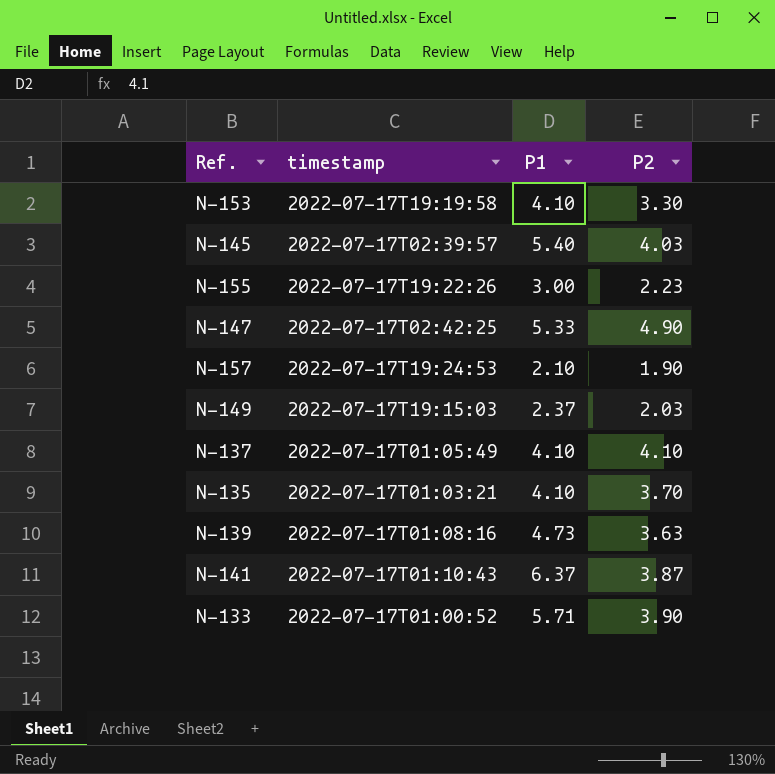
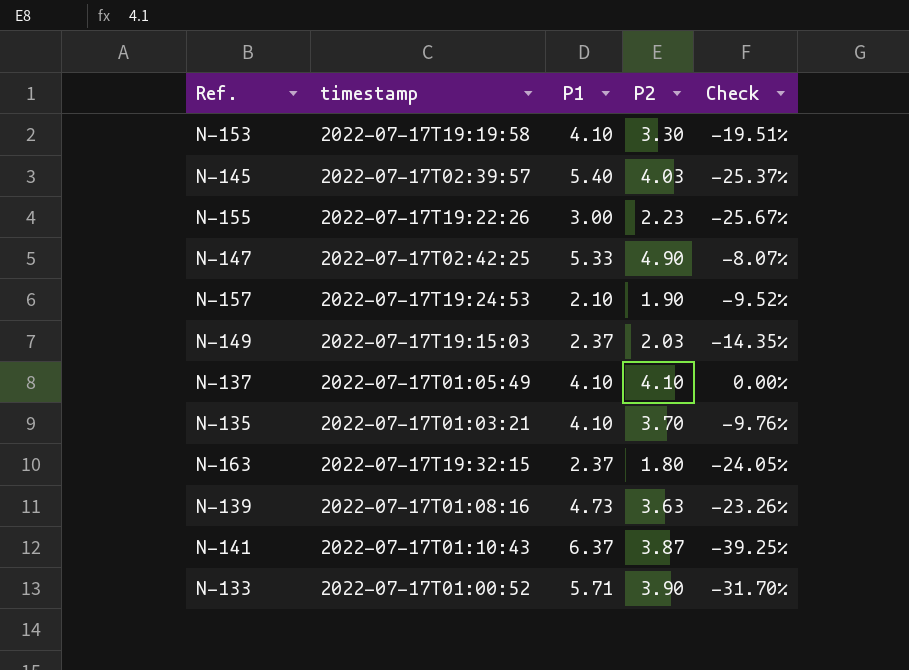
column Check | formula: none -> ([P2] - [P1]) / [P1]
row N-163: none -> 2022-07-17T19:32:15 | 2.37 | 1.80 | -24.05%

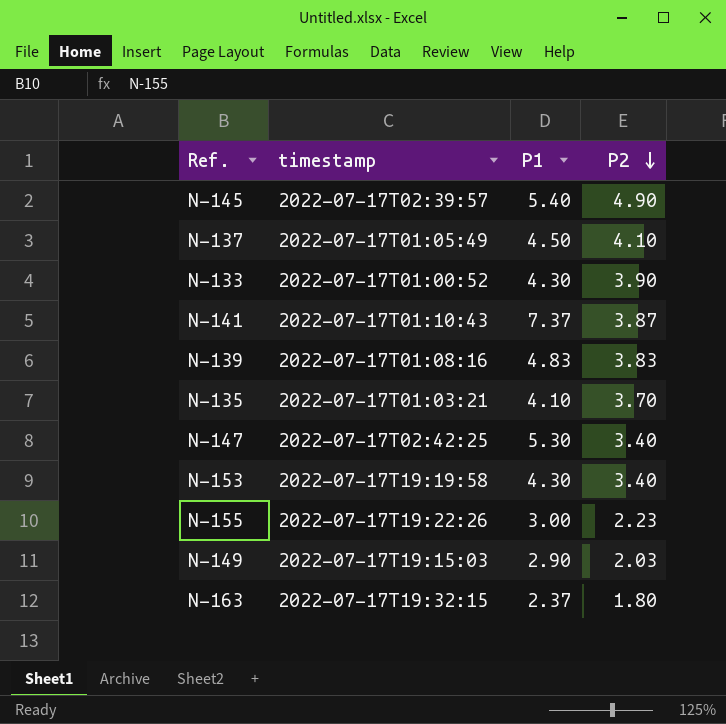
row order: none -> P2 descending
column Check | formula: ([P2] - [P1]) / [P1] -> none
row N-157: 2022-07-17T19:24:53 | 2.10 | 1.90 | -9.52% -> none
N-145 | P2: 4.03 -> 4.90
N-137 | P1: 4.10 -> 4.50
N-133 | P1: 5.71 -> 4.30
N-141 | P1: 6.37 -> 7.37
N-139 | P1: 4.73 -> 4.83
N-139 | P2: 3.63 -> 3.83
N-147 | P1: 5.33 -> 5.30
N-147 | P2: 4.90 -> 3.40
N-153 | P1: 4.10 -> 4.30
N-153 | P2: 3.30 -> 3.40
N-149 | P1: 2.37 -> 2.90

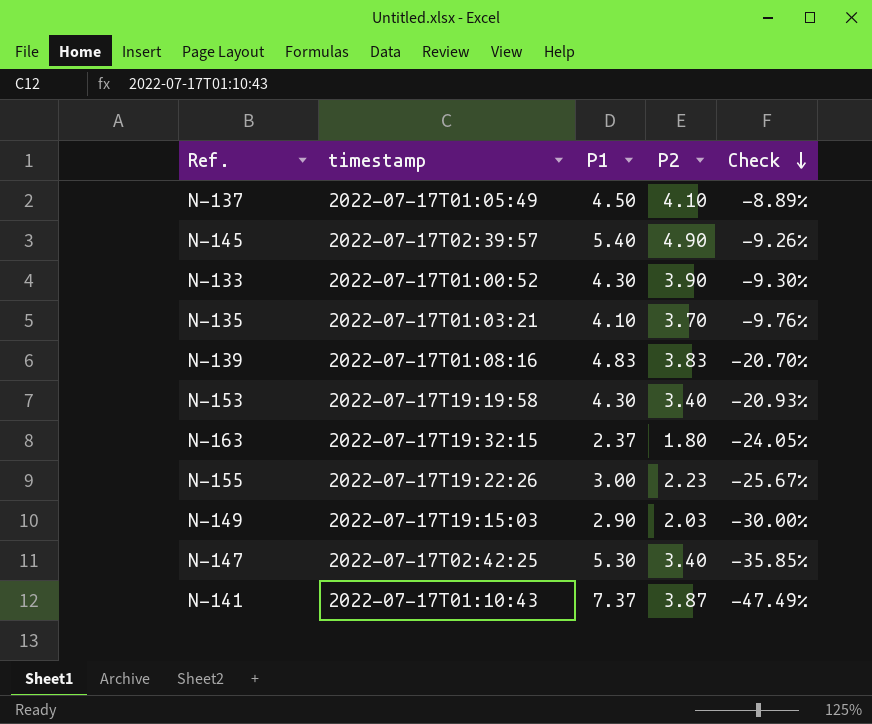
row order: P2 descending -> Check descending
column Check | formula: none -> ([P2] - [P1]) / [P1]

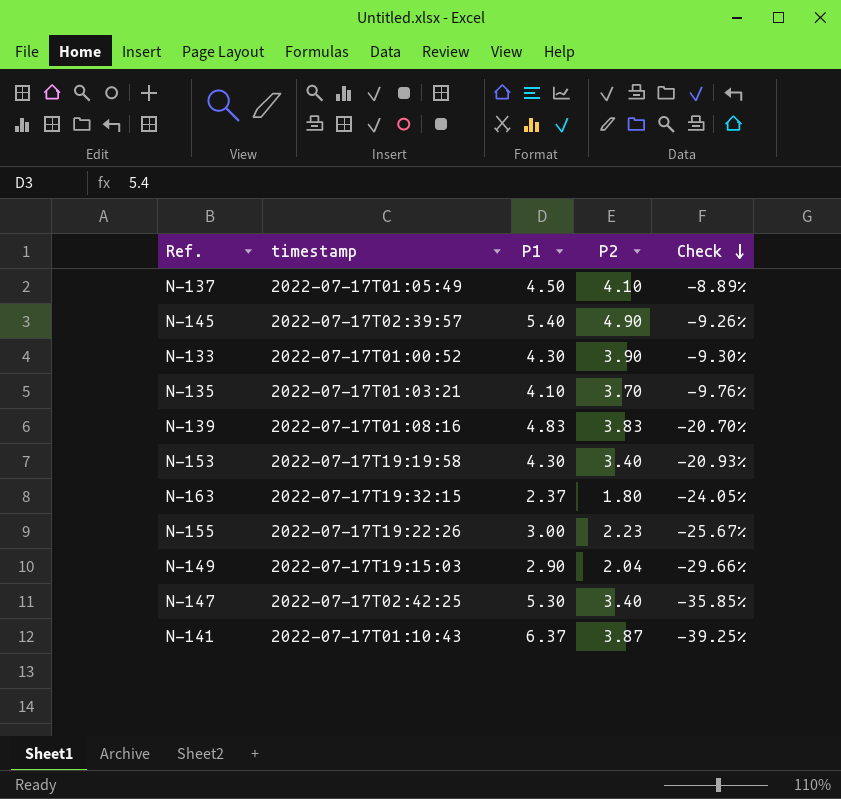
N-149 | P2: 2.03 -> 2.04
N-149 | Check: -30.00% -> -29.66%
N-141 | P1: 7.37 -> 6.37
N-141 | Check: -47.49% -> -39.25%

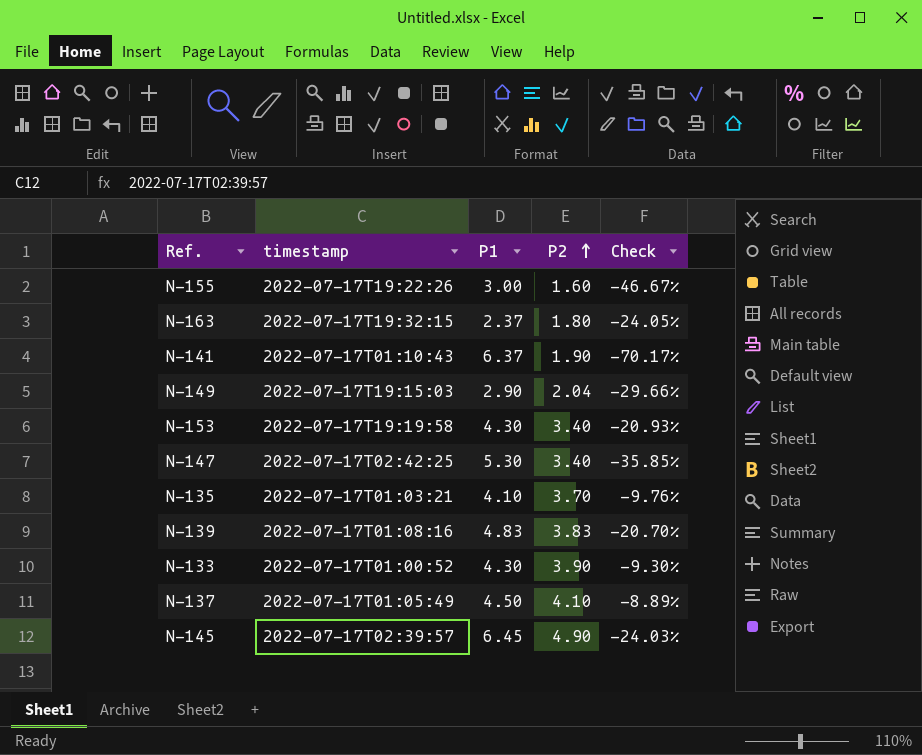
row order: Check descending -> P2 ascending
N-155 | P2: 2.23 -> 1.60
N-155 | Check: -25.67% -> -46.67%
N-141 | P2: 3.87 -> 1.90
N-141 | Check: -39.25% -> -70.17%
N-145 | P1: 5.40 -> 6.45
N-145 | Check: -9.26% -> -24.03%

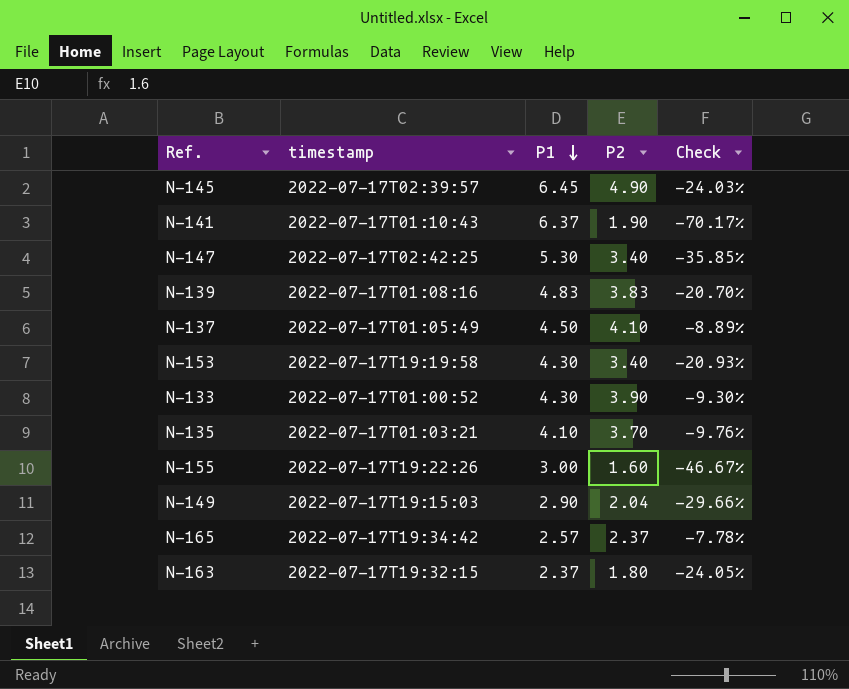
row order: P2 ascending -> P1 descending
row N-165: none -> 2022-07-17T19:34:42 | 2.57 | 2.37 | -7.78%

